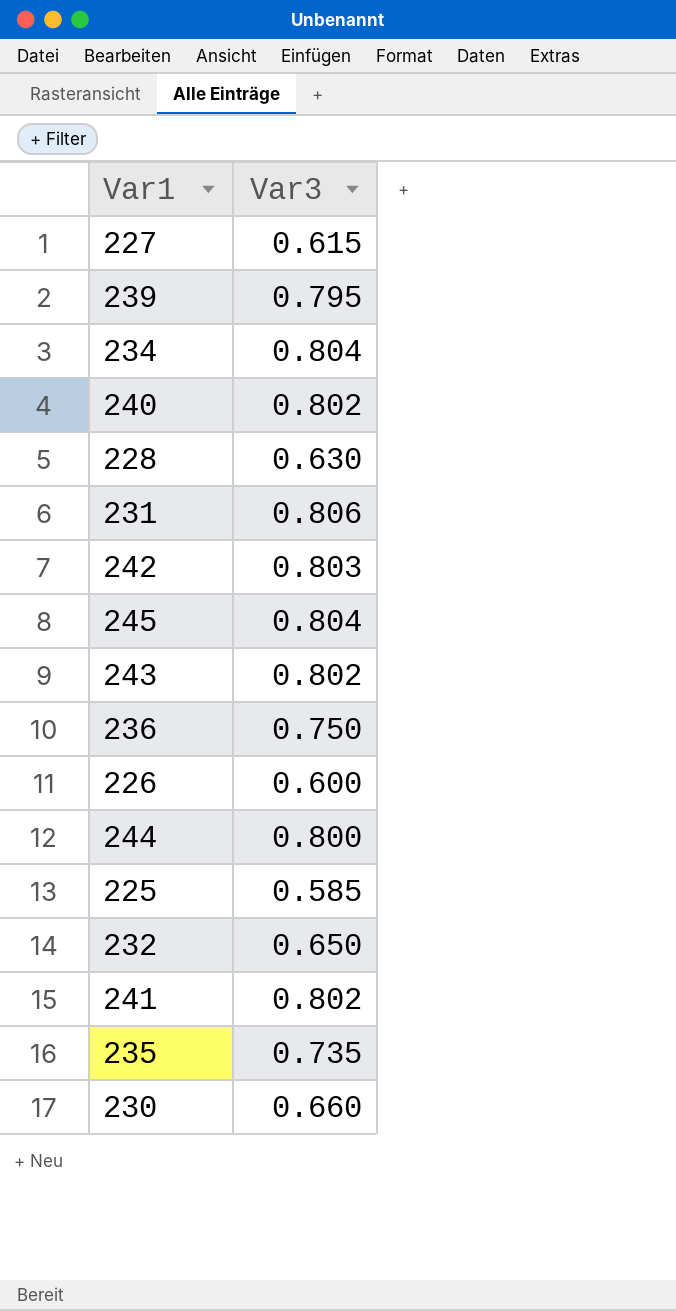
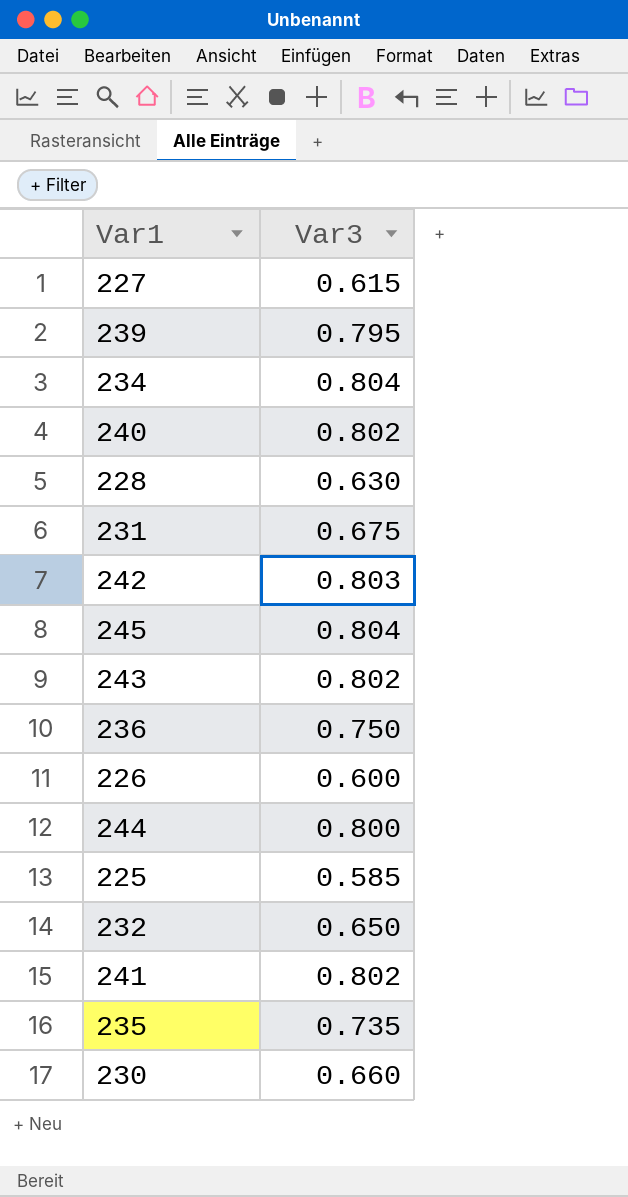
231 | Var3: 0.806 -> 0.675

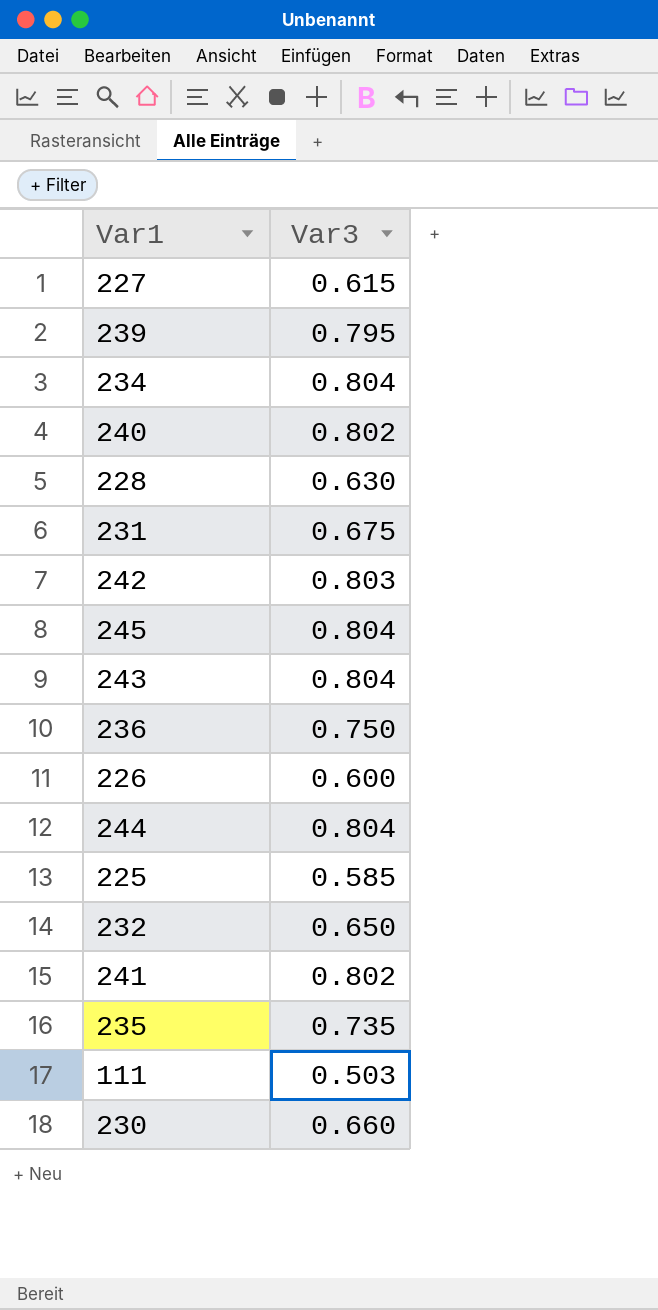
243 | Var3: 0.802 -> 0.804
244 | Var3: 0.800 -> 0.804
row 111: none -> 0.503

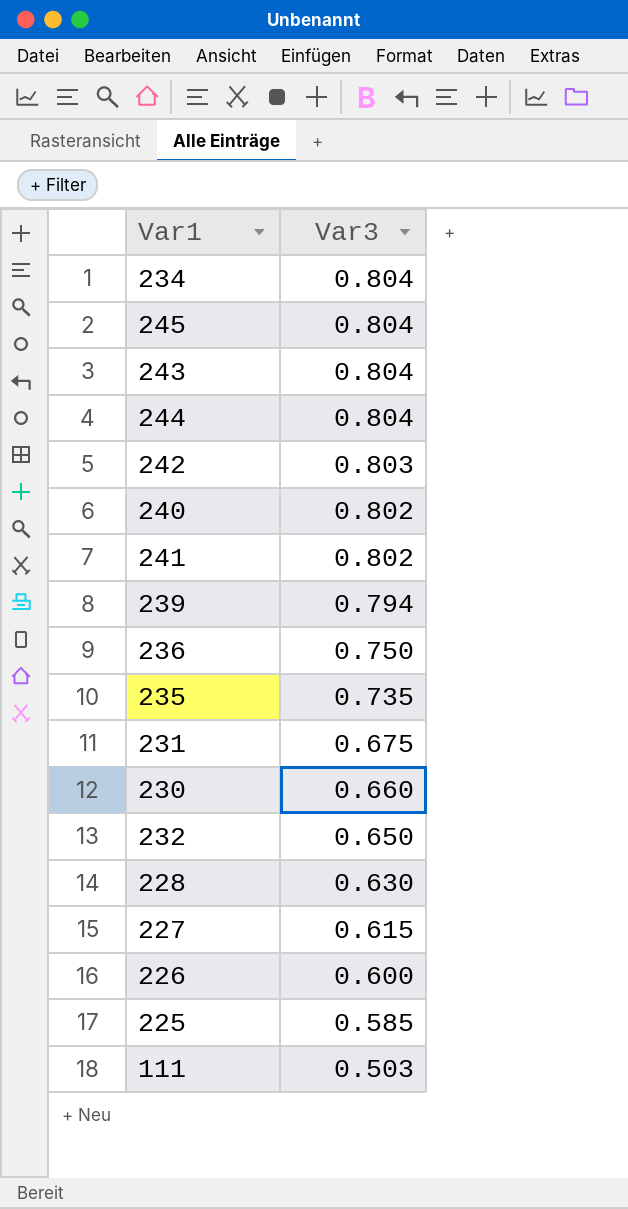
row order: none -> Var3 descending
239 | Var3: 0.795 -> 0.794

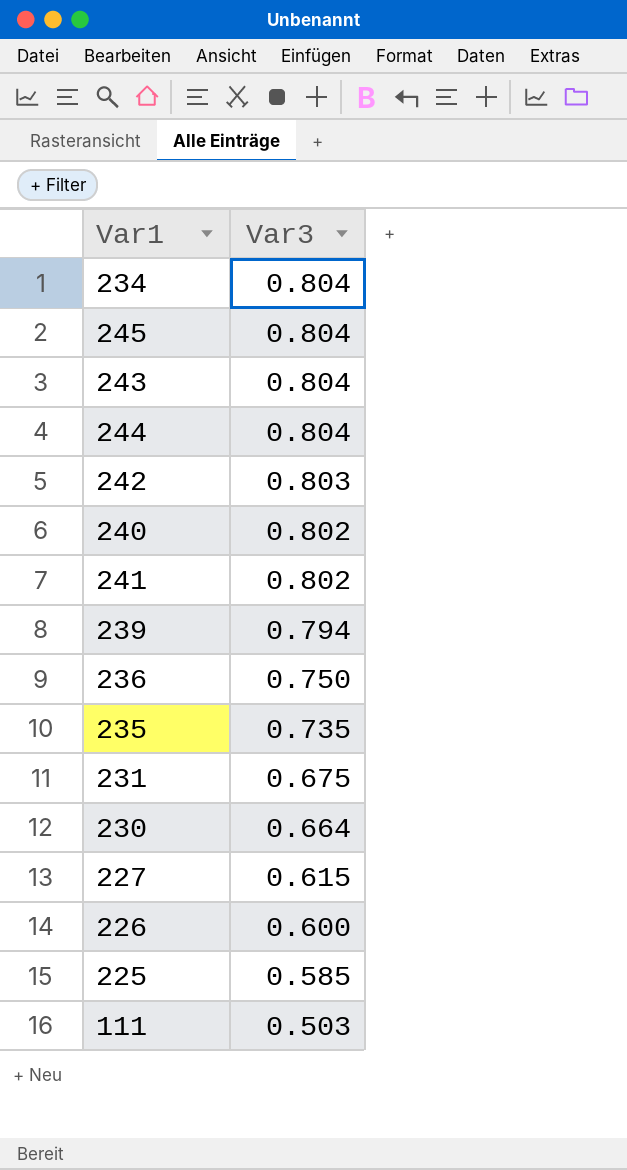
row 232: 0.650 -> none
row 228: 0.630 -> none
230 | Var3: 0.660 -> 0.664

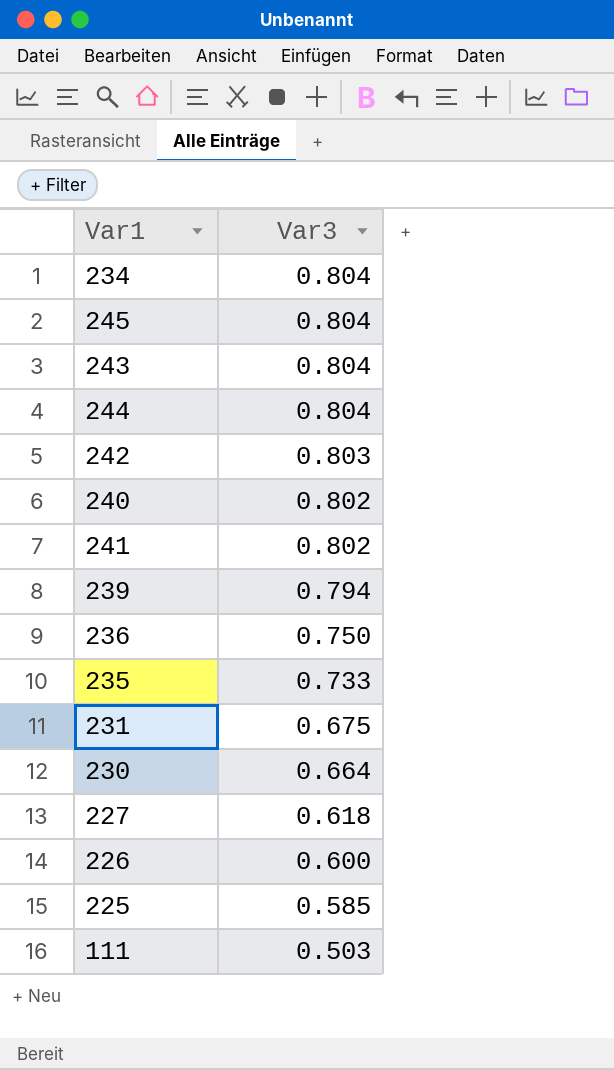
235 | Var3: 0.735 -> 0.733
227 | Var3: 0.615 -> 0.618

